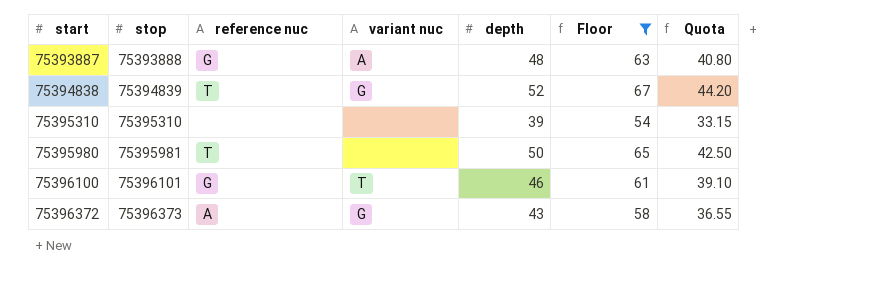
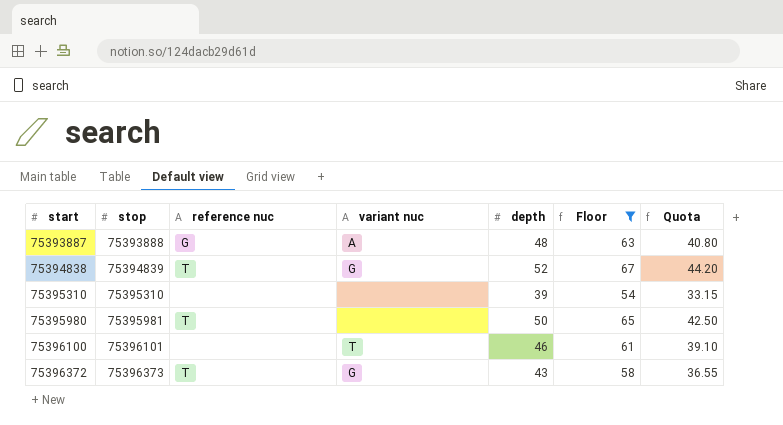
75396100 | reference nuc: G -> none
75396372 | reference nuc: A -> T

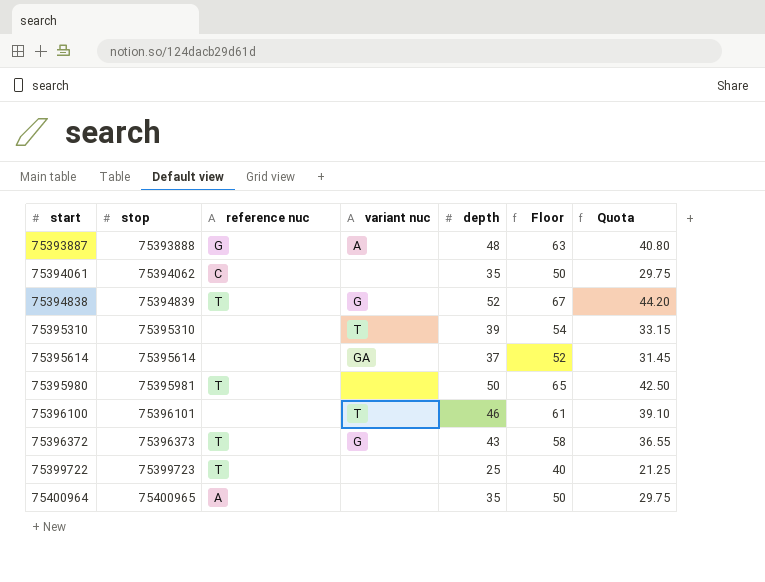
filter: Floor >= 54 -> none
75395310 | variant nuc: none -> T

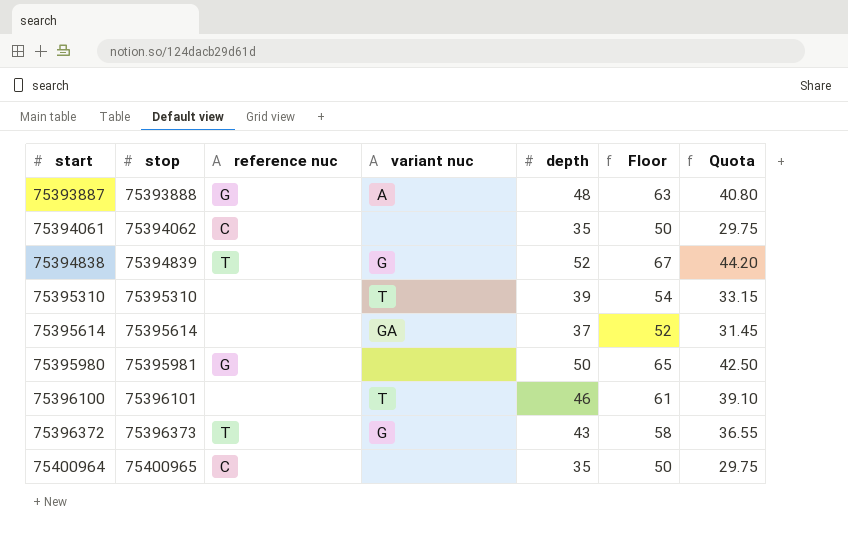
row 75399722: 75399723 | T | none | 25 | 40 | 21.25 -> none
75395980 | reference nuc: T -> G
75400964 | reference nuc: A -> C

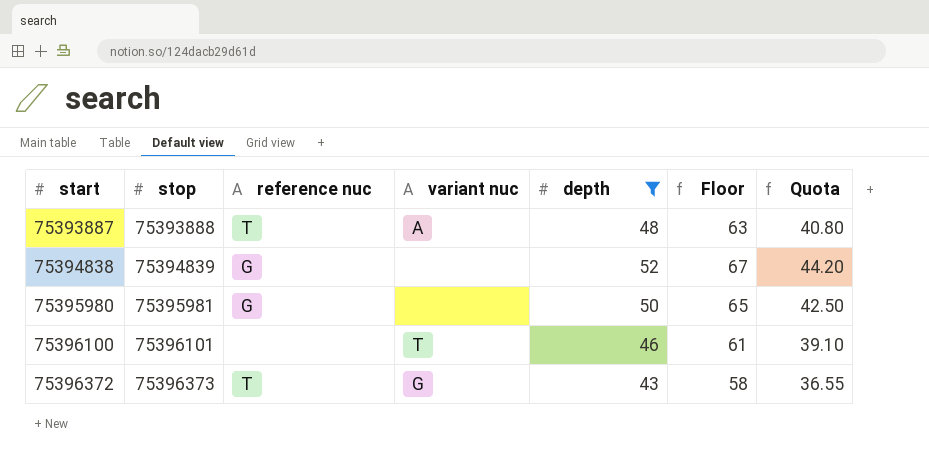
filter: none -> depth >= 43
75393887 | reference nuc: G -> T
75394838 | reference nuc: T -> G
75394838 | variant nuc: G -> none

